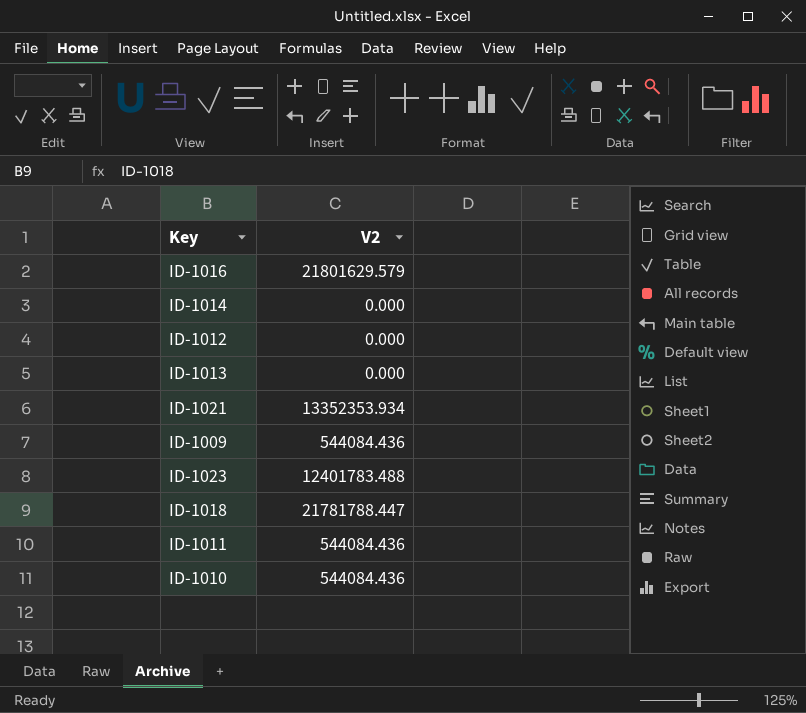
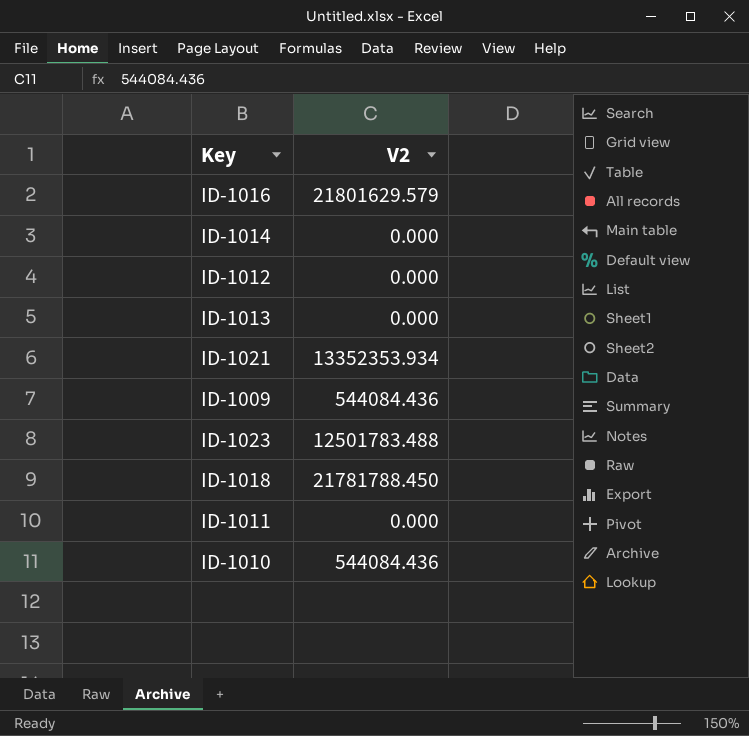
ID-1023 | V2: 12401783.488 -> 12501783.488
ID-1018 | V2: 21781788.447 -> 21781788.450
ID-1011 | V2: 544084.436 -> 0.000

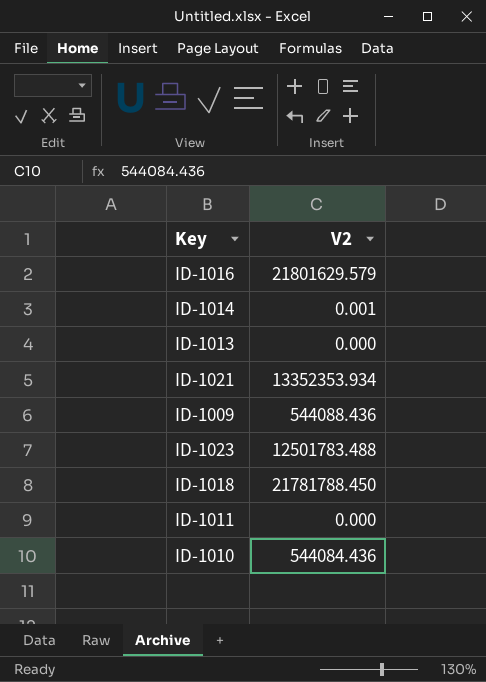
row ID-1012: 0.000 -> none
ID-1014 | V2: 0.000 -> 0.001
ID-1009 | V2: 544084.436 -> 544088.436

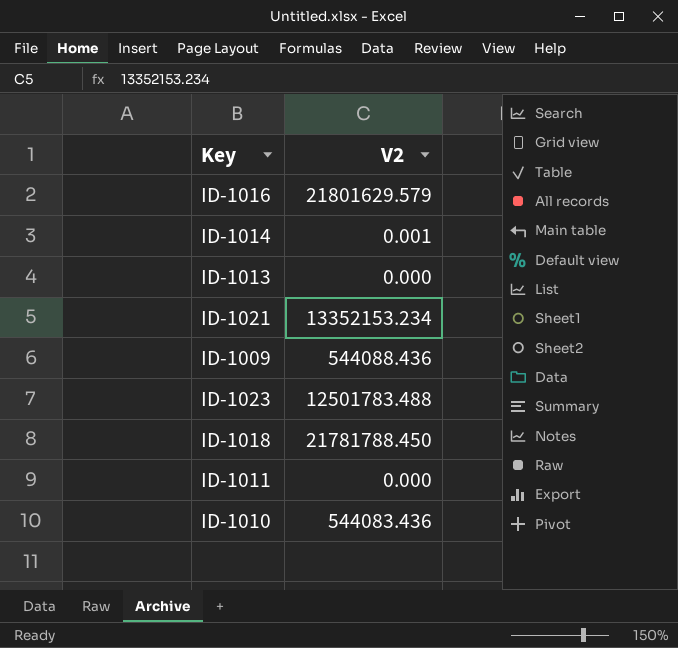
ID-1021 | V2: 13352353.934 -> 13352153.234
ID-1010 | V2: 544084.436 -> 544083.436

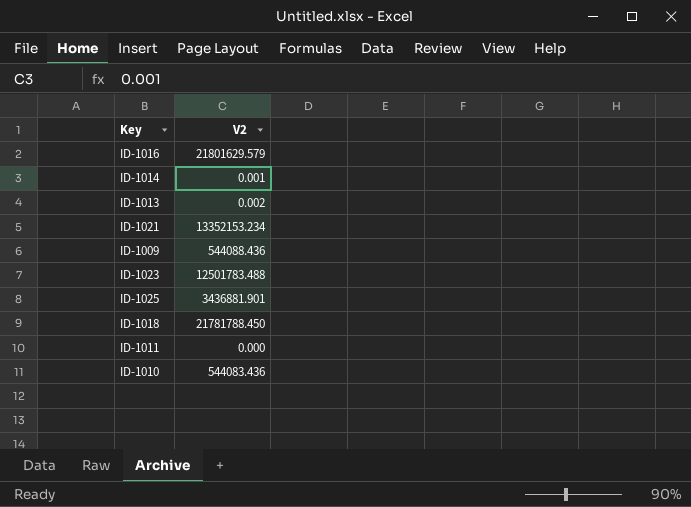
ID-1013 | V2: 0.000 -> 0.002
row ID-1025: none -> 3436881.901

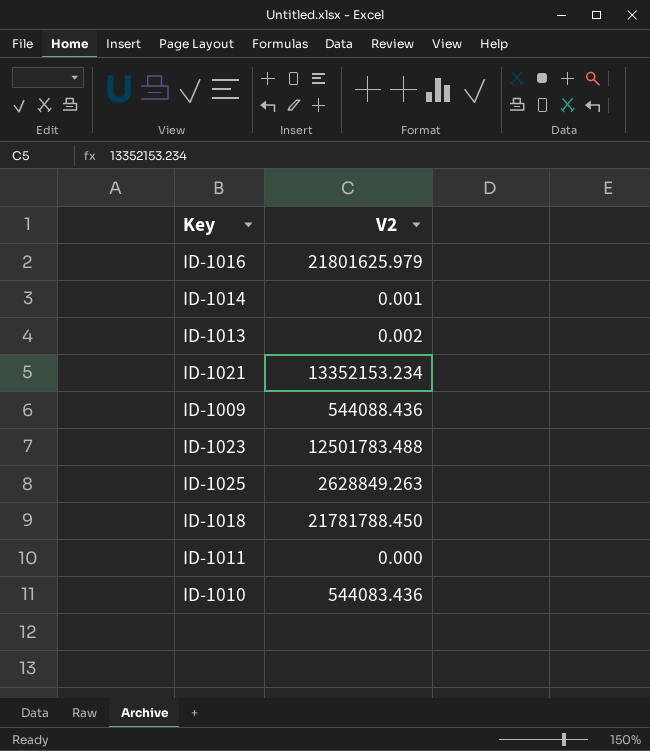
ID-1016 | V2: 21801629.579 -> 21801625.979
ID-1025 | V2: 3436881.901 -> 2628849.263

